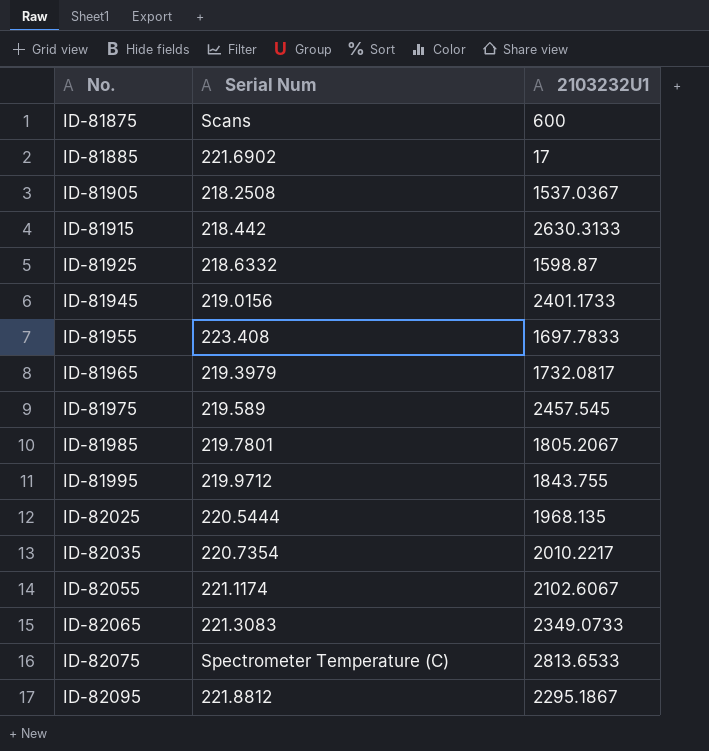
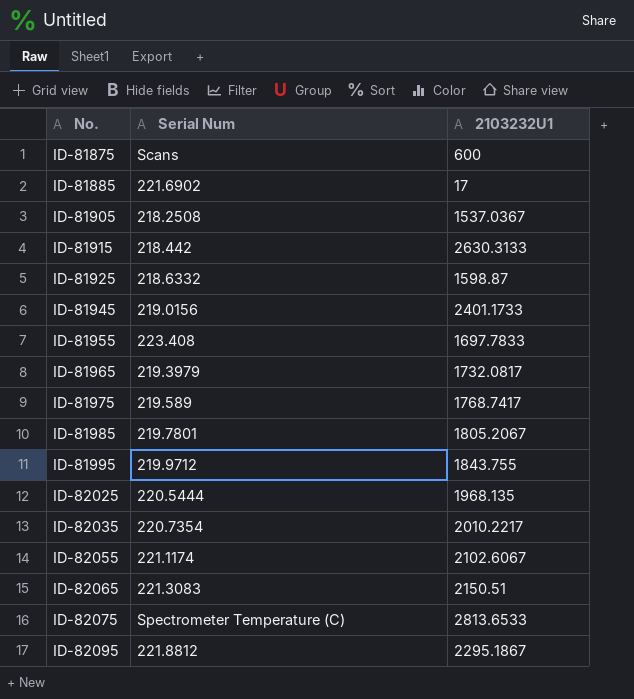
ID-81975 | 2103232U1: 2457.545 -> 1768.7417
ID-82065 | 2103232U1: 2349.0733 -> 2150.51

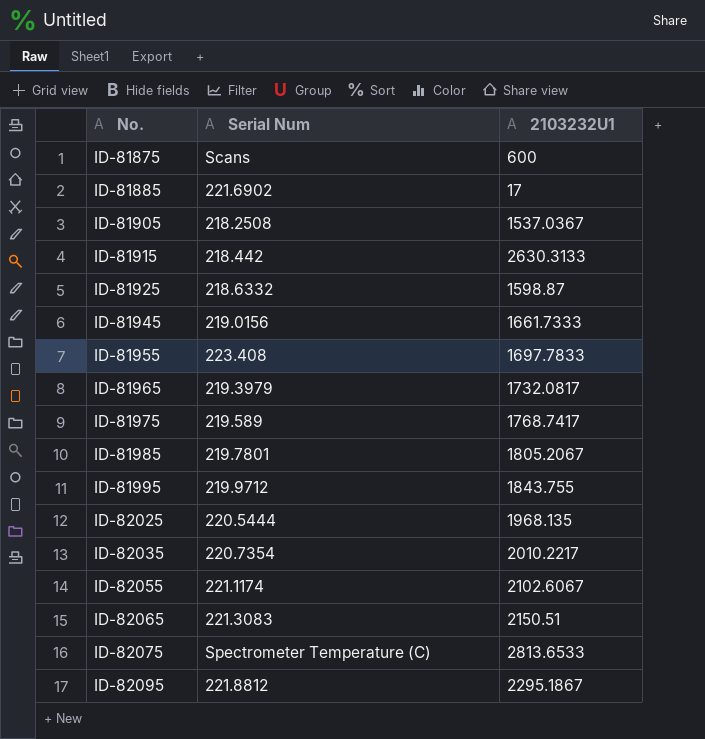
ID-81945 | 2103232U1: 2401.1733 -> 1661.7333

